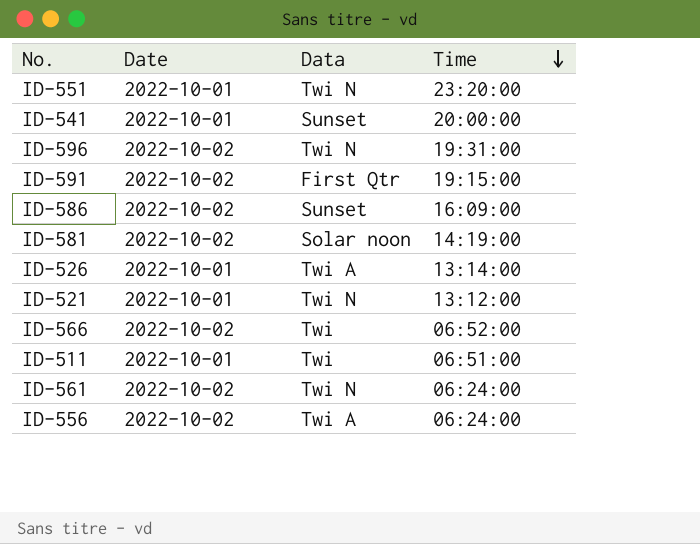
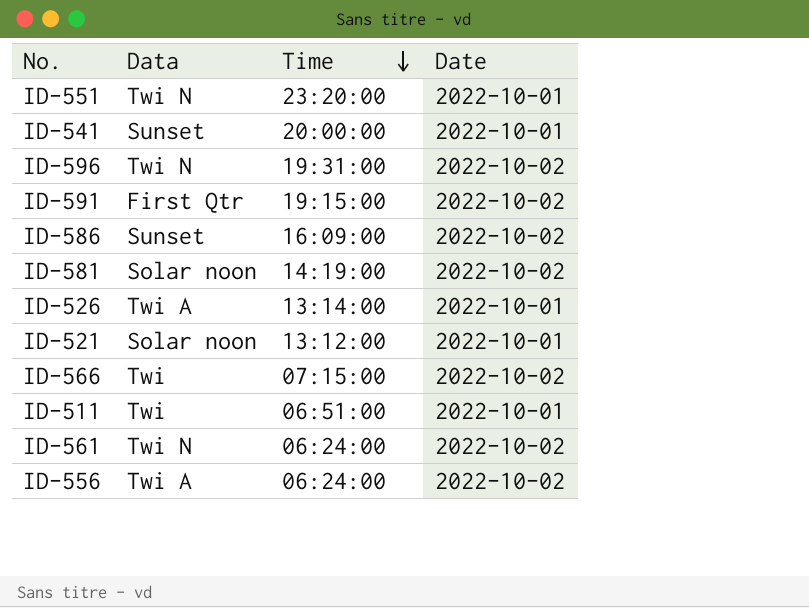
column Date | position: 2 -> 4
ID-521 | Data: Twi N -> Solar noon
ID-566 | Time: 06:52:00 -> 07:15:00

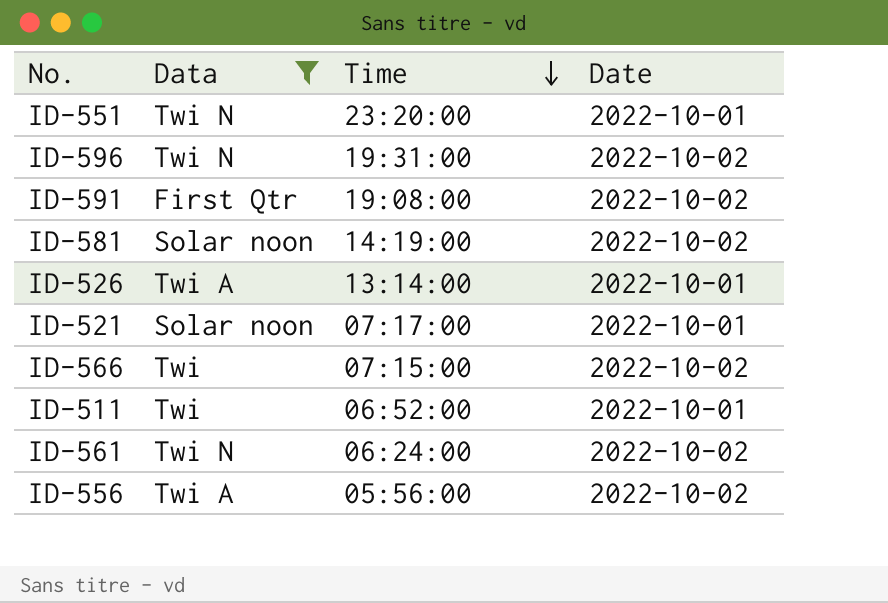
filter: none -> Data != Sunset
ID-591 | Time: 19:15:00 -> 19:08:00
ID-521 | Time: 13:12:00 -> 07:17:00
ID-511 | Time: 06:51:00 -> 06:52:00
ID-556 | Time: 06:24:00 -> 05:56:00

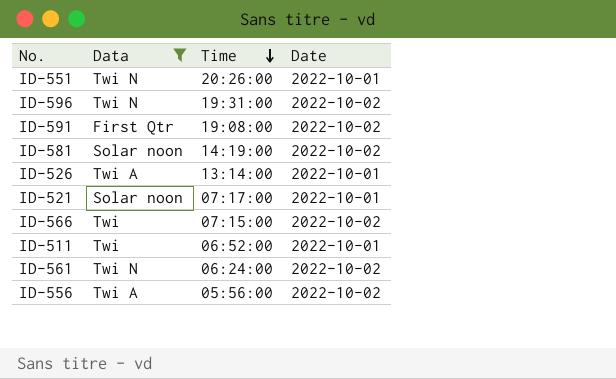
ID-551 | Time: 23:20:00 -> 20:26:00

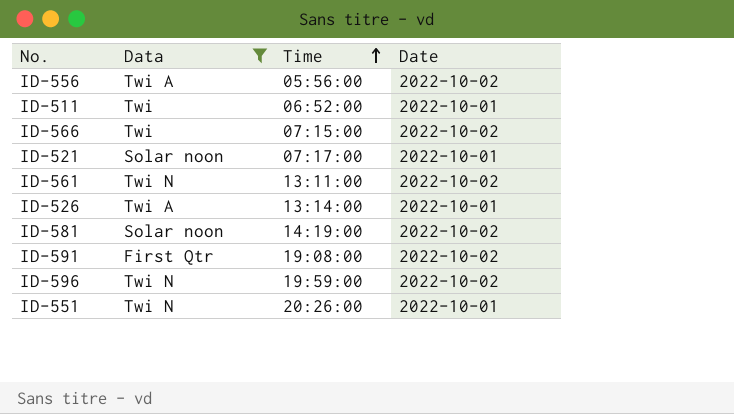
row order: Time descending -> Time ascending
ID-561 | Time: 06:24:00 -> 13:11:00
ID-596 | Time: 19:31:00 -> 19:59:00

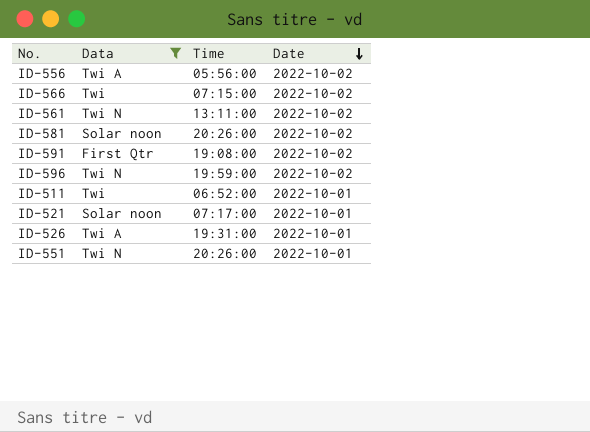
row order: Time ascending -> Date descending
ID-581 | Time: 14:19:00 -> 20:26:00
ID-526 | Time: 13:14:00 -> 19:31:00

